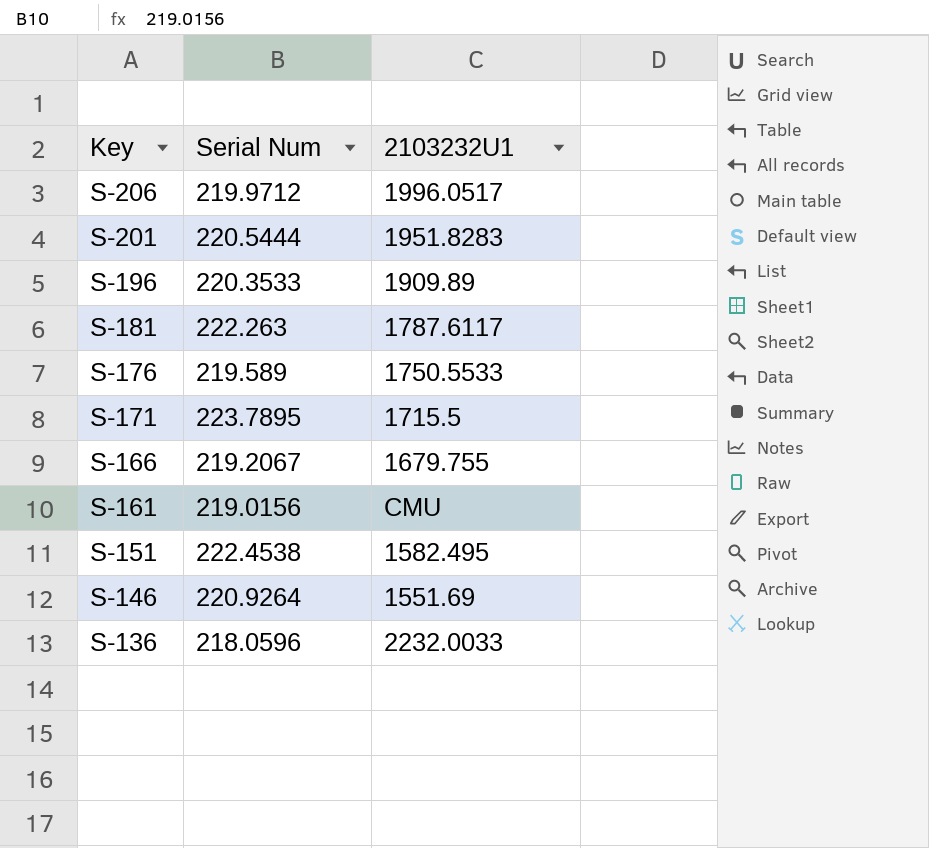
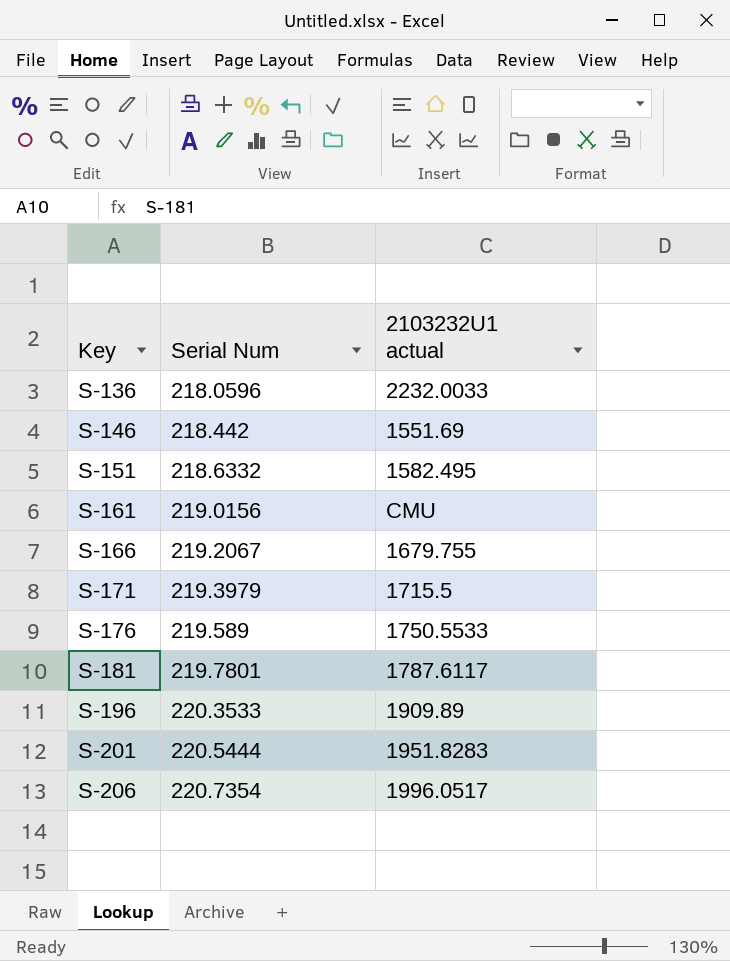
row order: Key descending -> Key ascending
column name: 2103232U1 -> 2103232U1 actual
S-146 | Serial Num: 220.9264 -> 218.442
S-151 | Serial Num: 222.4538 -> 218.6332
S-171 | Serial Num: 223.7895 -> 219.3979
S-181 | Serial Num: 222.263 -> 219.7801
S-206 | Serial Num: 219.9712 -> 220.7354

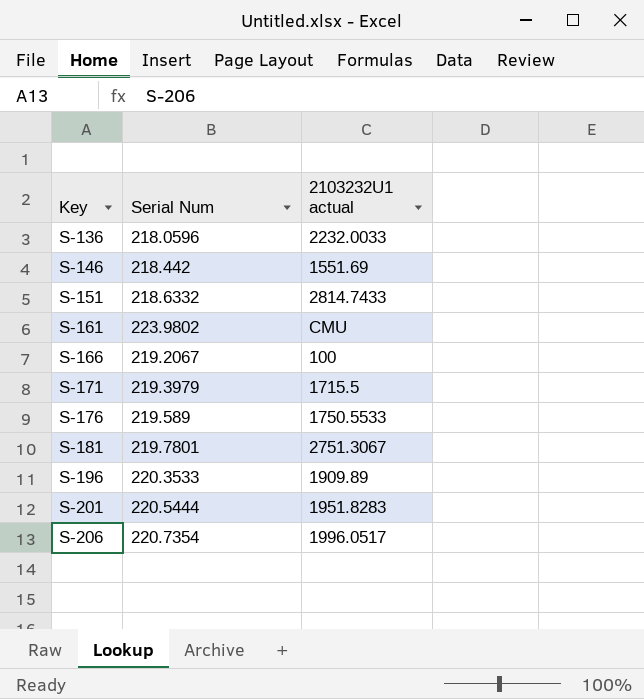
S-151 | 2103232U1 actual: 1582.495 -> 2814.7433
S-161 | Serial Num: 219.0156 -> 223.9802
S-166 | 2103232U1 actual: 1679.755 -> 100
S-181 | 2103232U1 actual: 1787.6117 -> 2751.3067

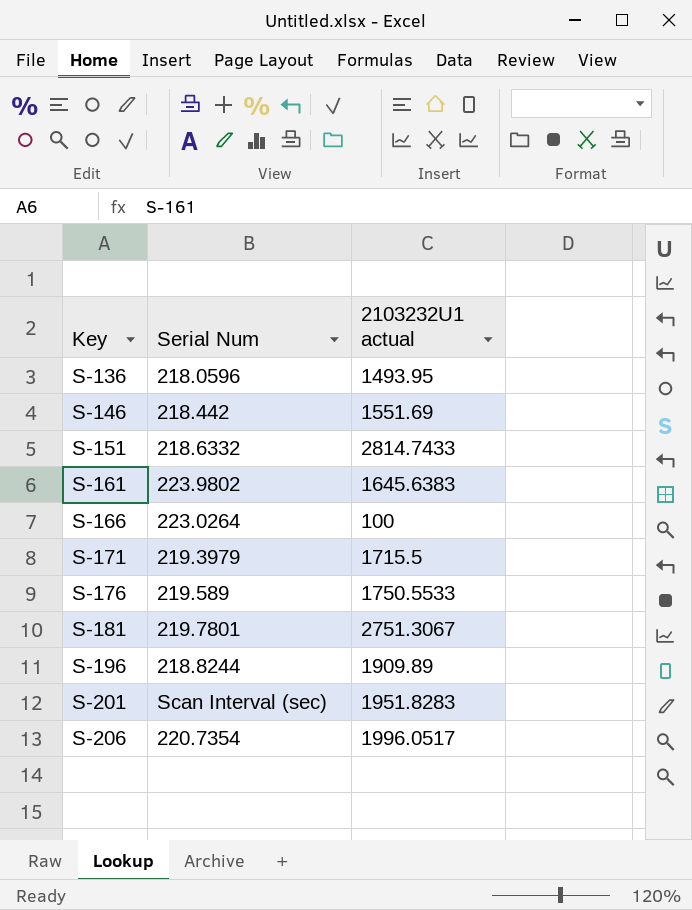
S-136 | 2103232U1 actual: 2232.0033 -> 1493.95
S-161 | 2103232U1 actual: CMU -> 1645.6383
S-166 | Serial Num: 219.2067 -> 223.0264
S-196 | Serial Num: 220.3533 -> 218.8244
S-201 | Serial Num: 220.5444 -> Scan Interval (sec)

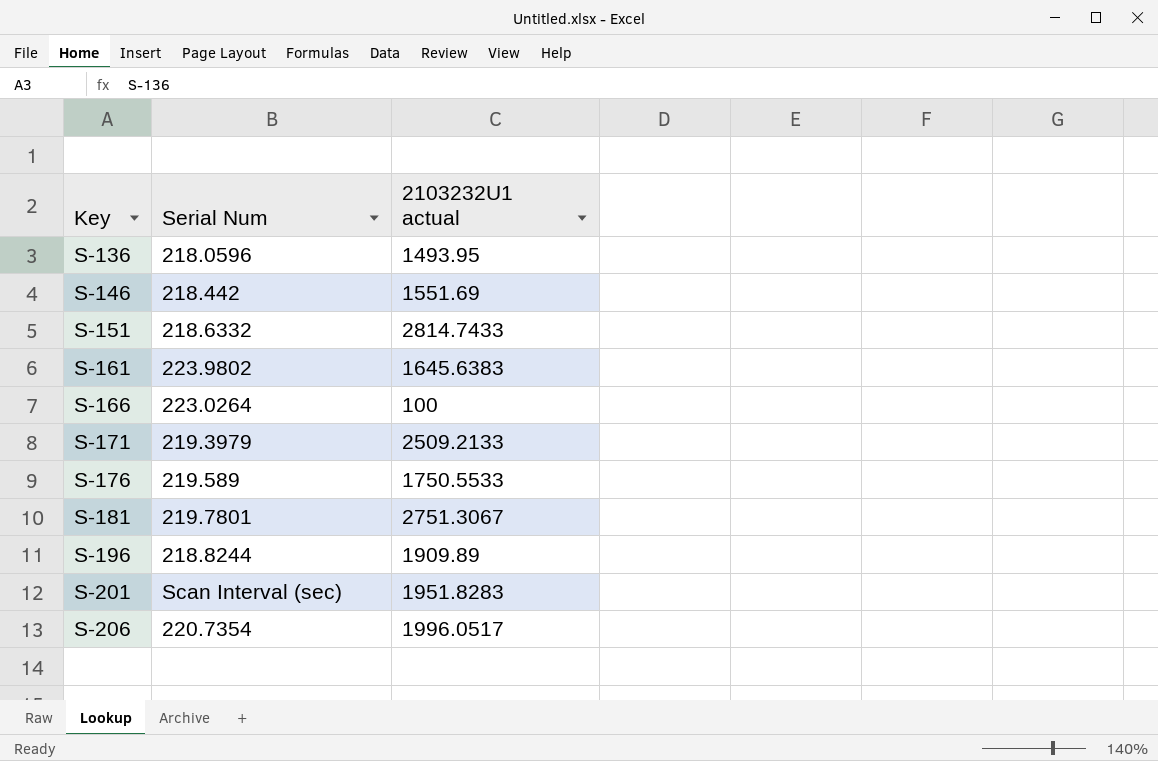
S-171 | 2103232U1 actual: 1715.5 -> 2509.2133

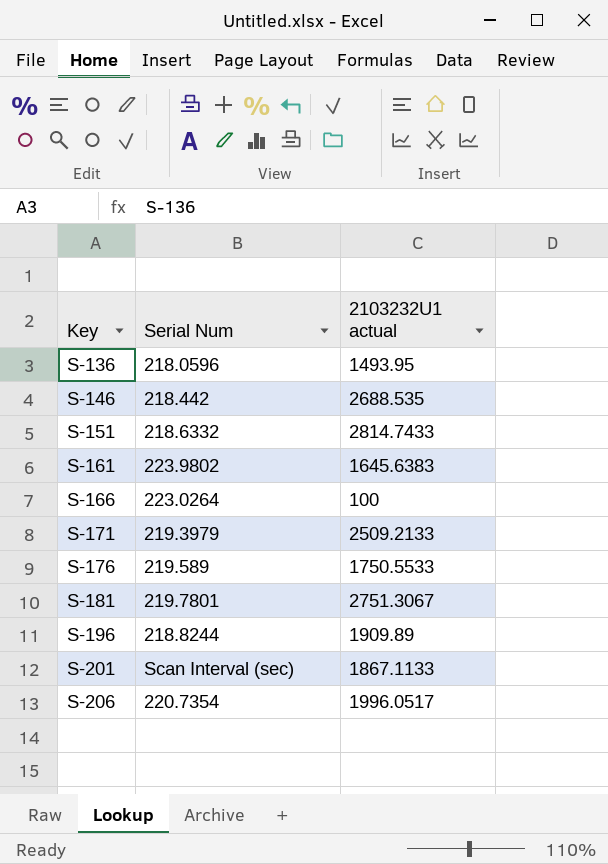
S-146 | 2103232U1 actual: 1551.69 -> 2688.535
S-201 | 2103232U1 actual: 1951.8283 -> 1867.1133

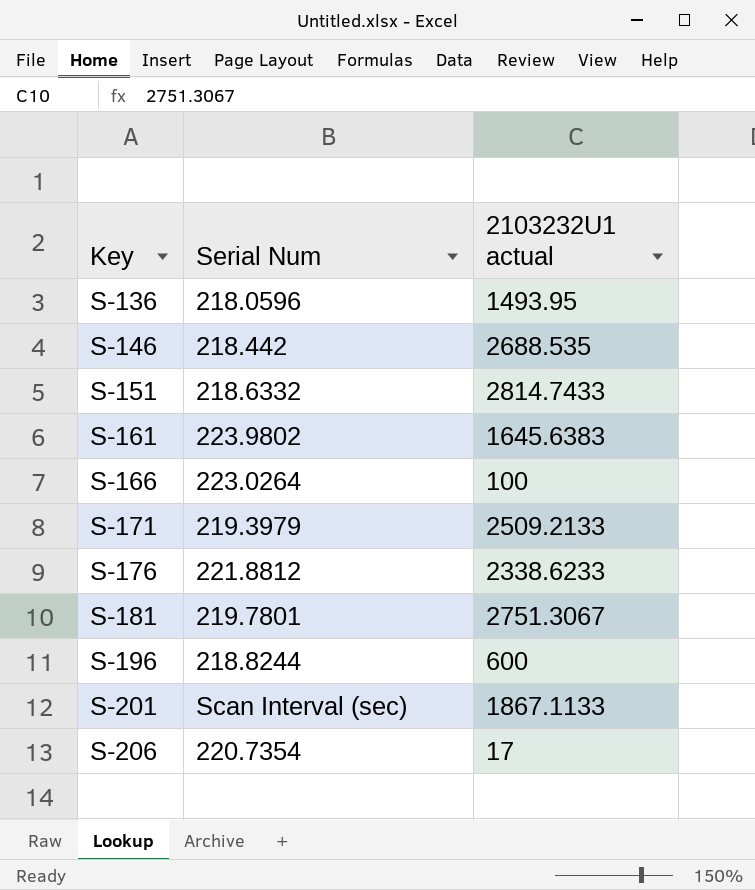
S-176 | Serial Num: 219.589 -> 221.8812
S-176 | 2103232U1 actual: 1750.5533 -> 2338.6233
S-196 | 2103232U1 actual: 1909.89 -> 600
S-206 | 2103232U1 actual: 1996.0517 -> 17

